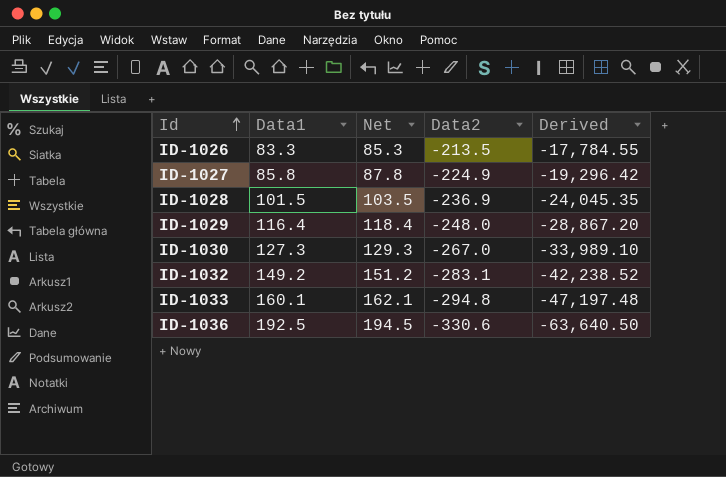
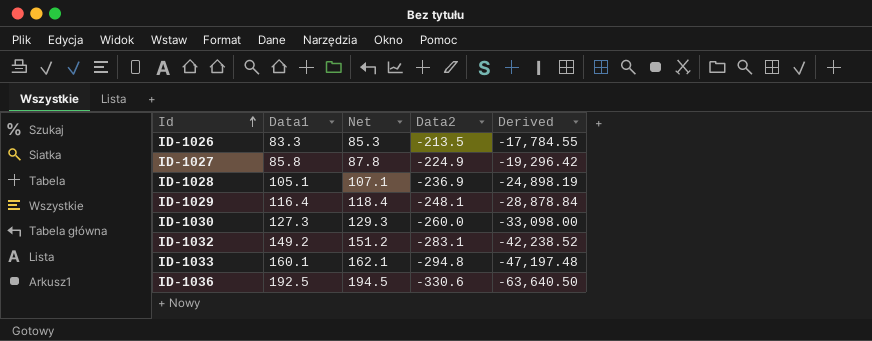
ID-1028 | Data1: 101.5 -> 105.1
ID-1028 | Net: 103.5 -> 107.1
ID-1028 | Derived: -24,045.35 -> -24,898.19
ID-1029 | Data2: -248.0 -> -248.1
ID-1029 | Derived: -28,867.20 -> -28,878.84
ID-1030 | Data2: -267.0 -> -260.0
ID-1030 | Derived: -33,989.10 -> -33,098.00

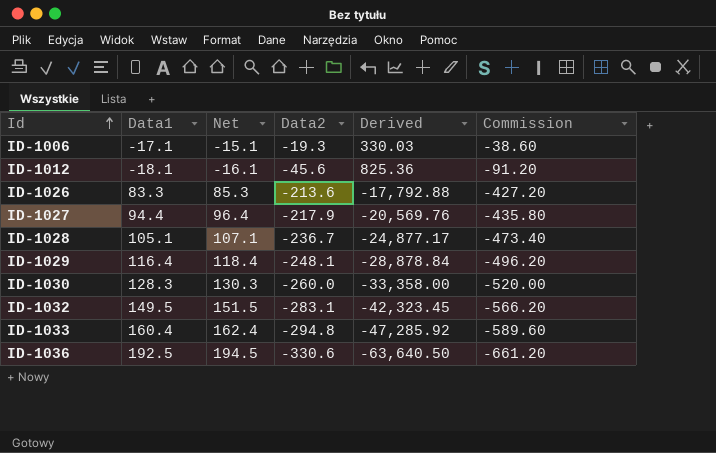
column Commission | formula: none -> [Data2] * 2
row ID-1006: none -> -17.1 | -15.1 | -19.3 | 330.03 | -38.60
row ID-1012: none -> -18.1 | -16.1 | -45.6 | 825.36 | -91.20
ID-1026 | Data2: -213.5 -> -213.6
ID-1026 | Derived: -17,784.55 -> -17,792.88
ID-1027 | Data1: 85.8 -> 94.4
ID-1027 | Net: 87.8 -> 96.4
ID-1027 | Data2: -224.9 -> -217.9
ID-1027 | Derived: -19,296.42 -> -20,569.76
ID-1028 | Data2: -236.9 -> -236.7
ID-1028 | Derived: -24,898.19 -> -24,877.17
ID-1030 | Data1: 127.3 -> 128.3
ID-1030 | Net: 129.3 -> 130.3
ID-1030 | Derived: -33,098.00 -> -33,358.00
ID-1032 | Data1: 149.2 -> 149.5
ID-1032 | Net: 151.2 -> 151.5
ID-1032 | Derived: -42,238.52 -> -42,323.45
ID-1033 | Data1: 160.1 -> 160.4
ID-1033 | Net: 162.1 -> 162.4
ID-1033 | Derived: -47,197.48 -> -47,285.92

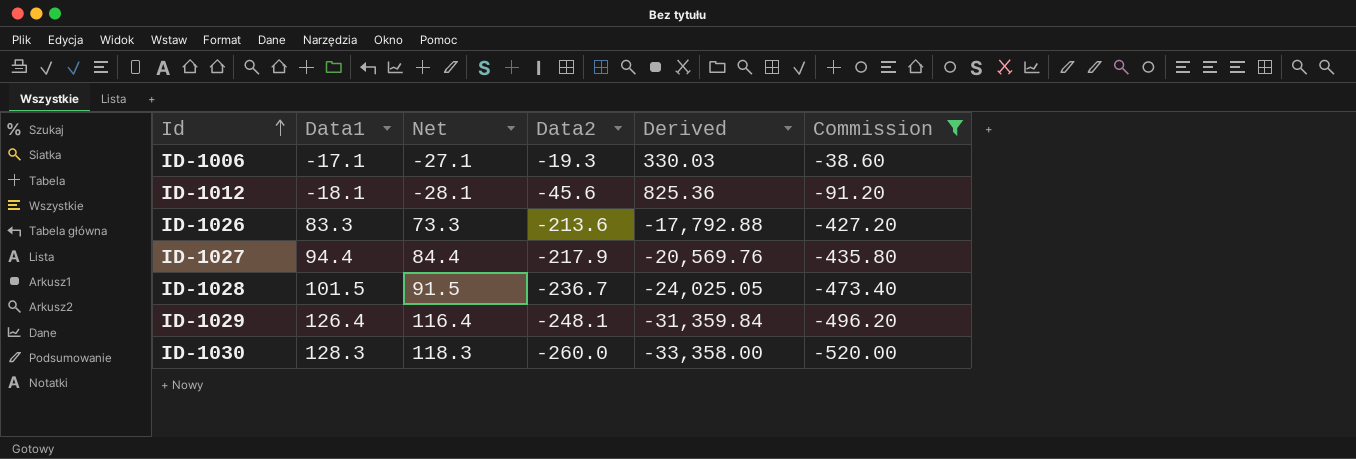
filter: none -> Commission >= -520.00
column Net | formula: [Data1] + 2 -> [Data1] - 10
ID-1028 | Data1: 105.1 -> 101.5
ID-1028 | Derived: -24,877.17 -> -24,025.05
ID-1029 | Data1: 116.4 -> 126.4
ID-1029 | Derived: -28,878.84 -> -31,359.84

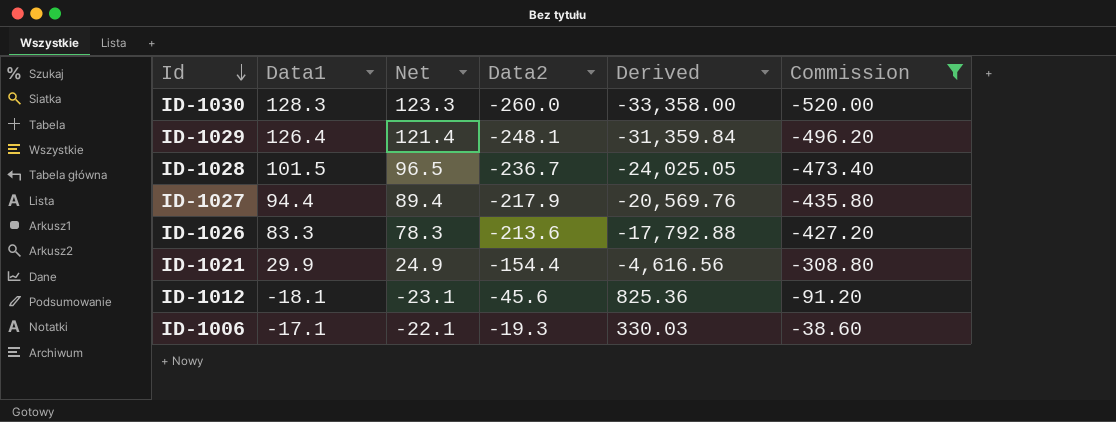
row order: Id ascending -> Id descending
column Net | formula: [Data1] - 10 -> [Data1] - 5
row ID-1021: none -> 29.9 | 24.9 | -154.4 | -4,616.56 | -308.80

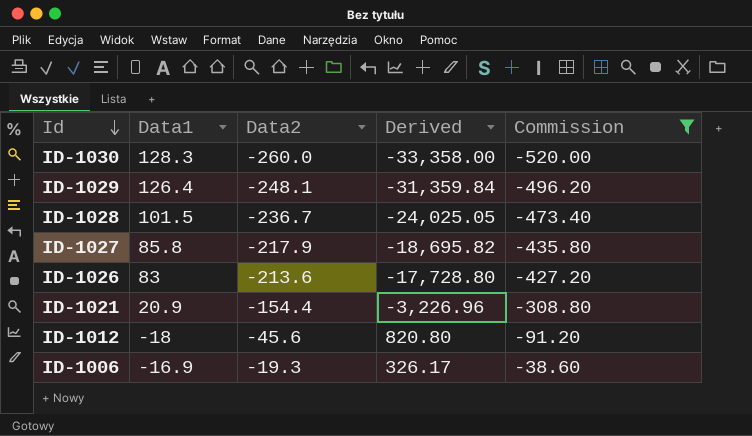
column Net | formula: [Data1] - 5 -> none
ID-1027 | Data1: 94.4 -> 85.8
ID-1027 | Derived: -20,569.76 -> -18,695.82
ID-1026 | Data1: 83.3 -> 83
ID-1026 | Derived: -17,792.88 -> -17,728.80
ID-1021 | Data1: 29.9 -> 20.9
ID-1021 | Derived: -4,616.56 -> -3,226.96
ID-1012 | Data1: -18.1 -> -18
ID-1012 | Derived: 825.36 -> 820.80
ID-1006 | Data1: -17.1 -> -16.9
ID-1006 | Derived: 330.03 -> 326.17

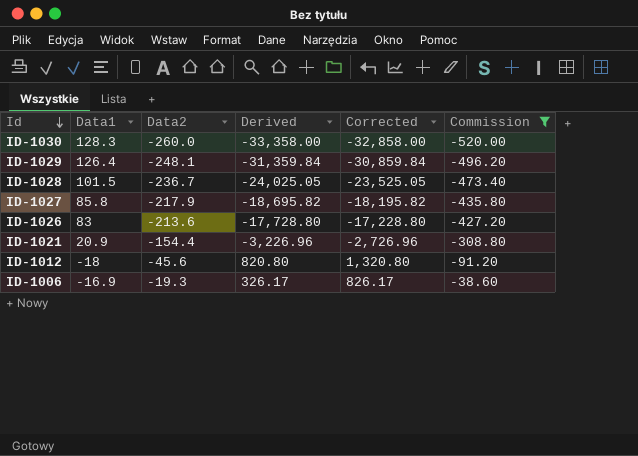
column Corrected | formula: none -> [Derived] + 500

